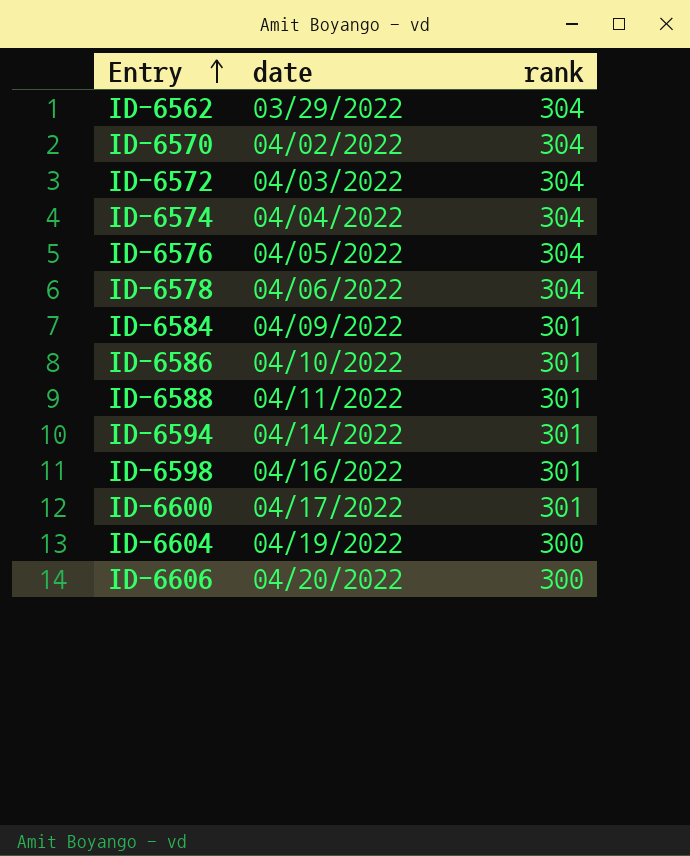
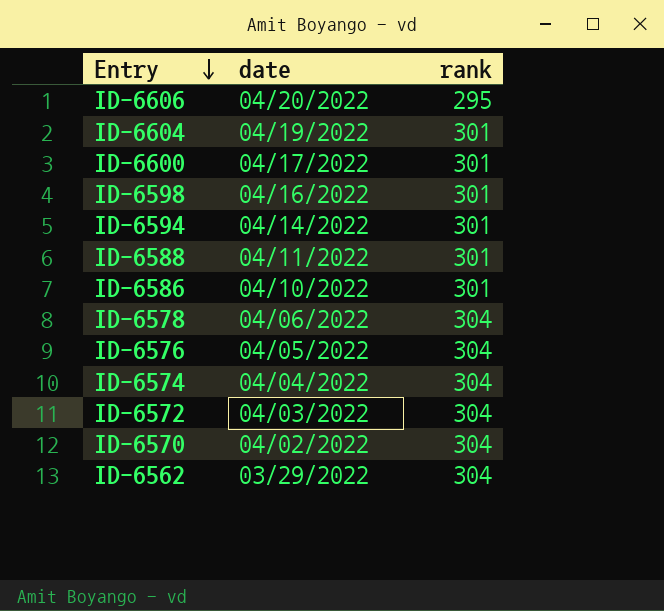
row order: Entry ascending -> Entry descending
row ID-6584: 04/09/2022 | 301 -> none
ID-6606 | rank: 300 -> 295
ID-6604 | rank: 300 -> 301

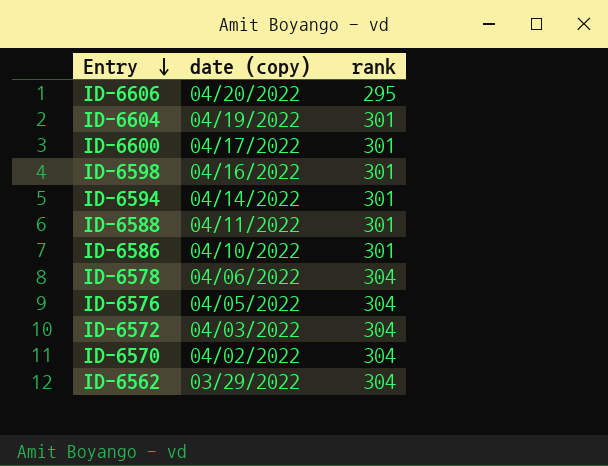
column name: date -> date (copy)
row ID-6574: 04/04/2022 | 304 -> none

